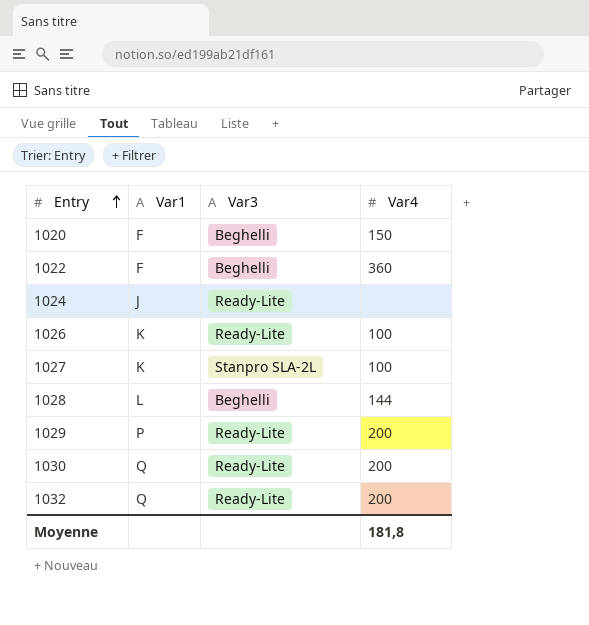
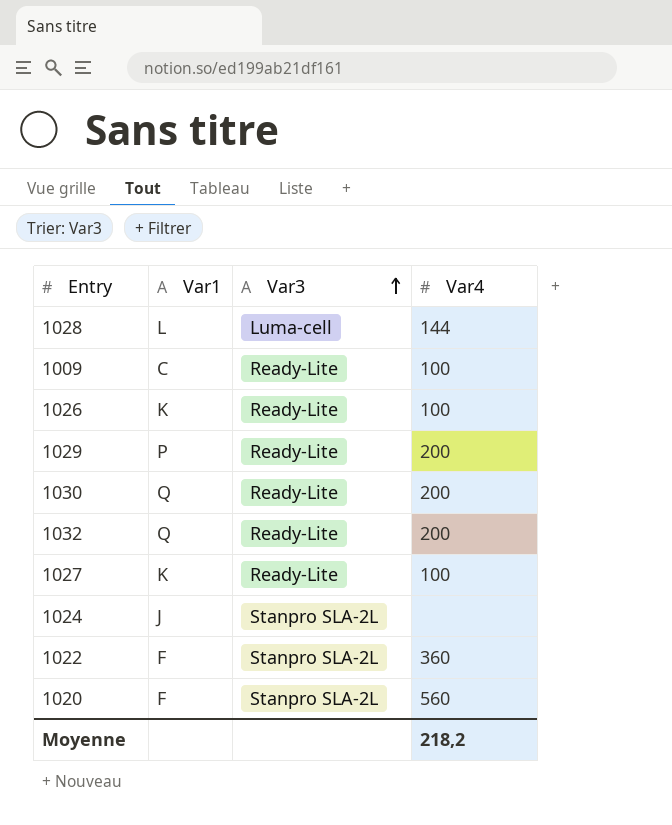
row order: Entry ascending -> Var3 ascending
1028 | Var3: Beghelli -> Luma-cell
row 1009: none -> C | Ready-Lite | 100
1027 | Var3: Stanpro SLA-2L -> Ready-Lite
1024 | Var3: Ready-Lite -> Stanpro SLA-2L
1022 | Var3: Beghelli -> Stanpro SLA-2L
1020 | Var3: Beghelli -> Stanpro SLA-2L
1020 | Var4: 150 -> 560
Moyenne | Var4: 181,8 -> 218,2

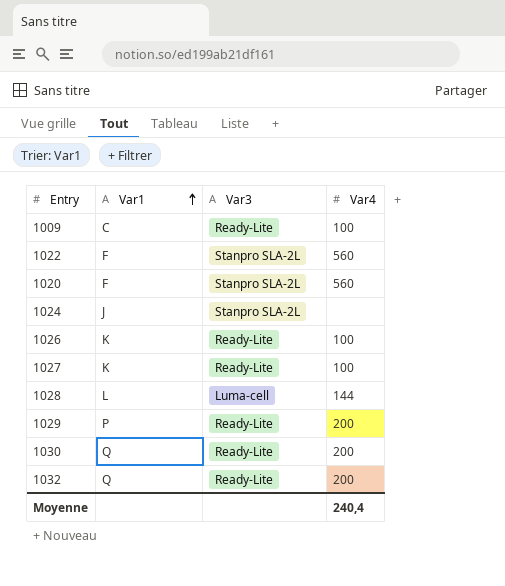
row order: Var3 ascending -> Var1 ascending
1022 | Var4: 360 -> 560
Moyenne | Var4: 218,2 -> 240,4

